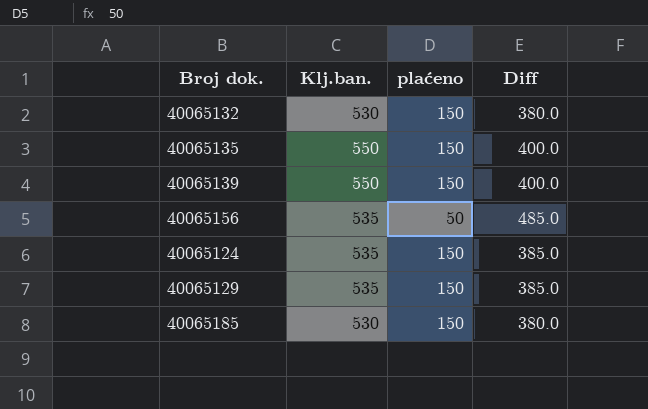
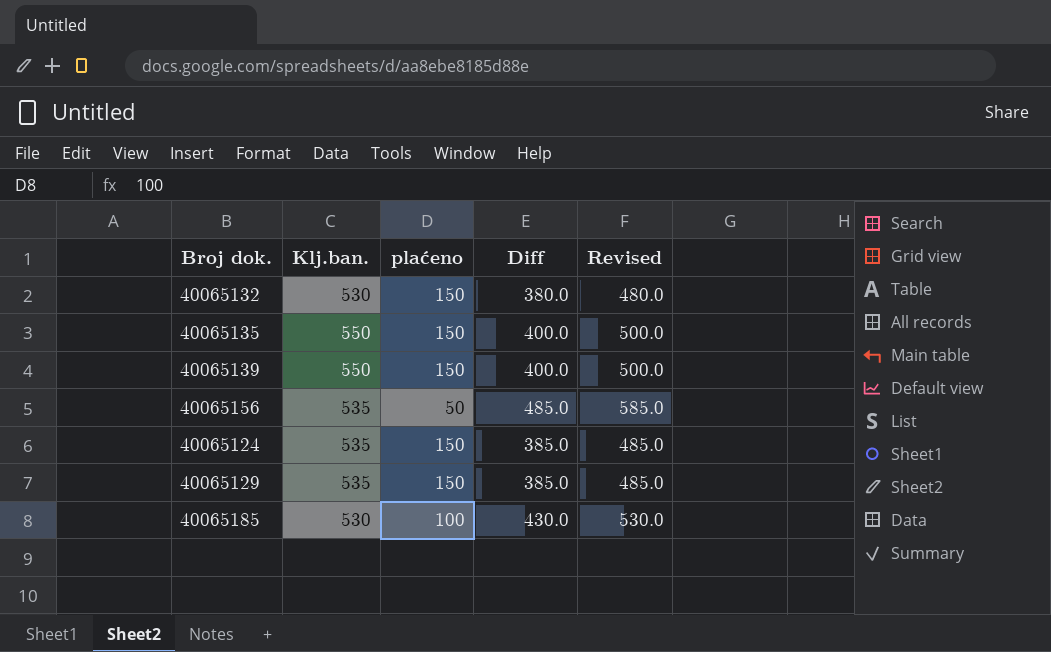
column Revised | formula: none -> [Diff] + 100
40065185 | plaćeno: 150 -> 100
40065185 | Diff: 380.0 -> 430.0

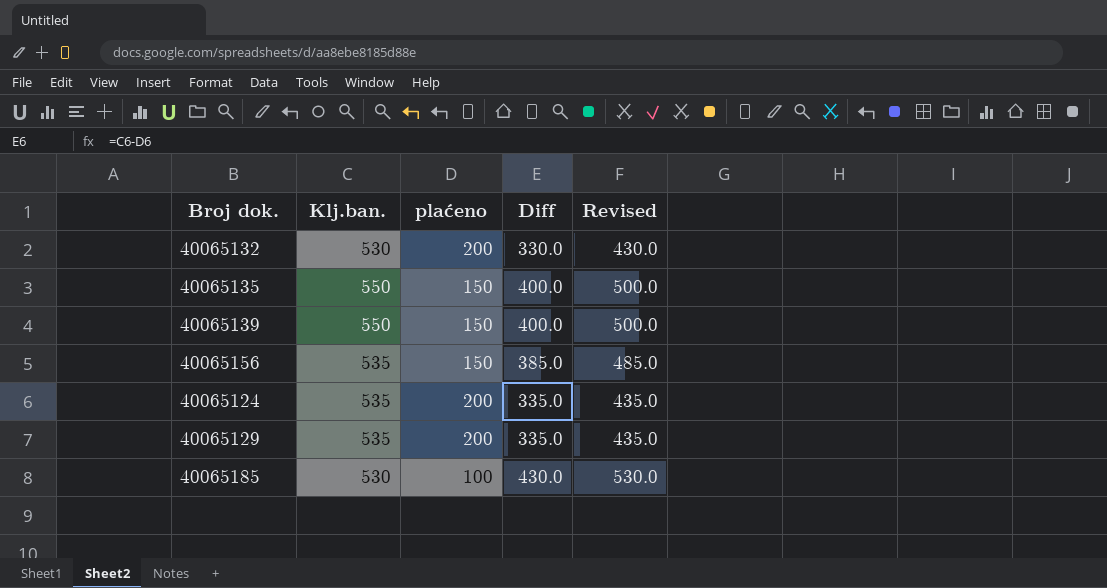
40065132 | plaćeno: 150 -> 200
40065132 | Diff: 380.0 -> 330.0
40065132 | Revised: 480.0 -> 430.0
40065156 | plaćeno: 50 -> 150
40065156 | Diff: 485.0 -> 385.0
40065156 | Revised: 585.0 -> 485.0
40065124 | plaćeno: 150 -> 200
40065124 | Diff: 385.0 -> 335.0
40065124 | Revised: 485.0 -> 435.0
40065129 | plaćeno: 150 -> 200
40065129 | Diff: 385.0 -> 335.0
40065129 | Revised: 485.0 -> 435.0

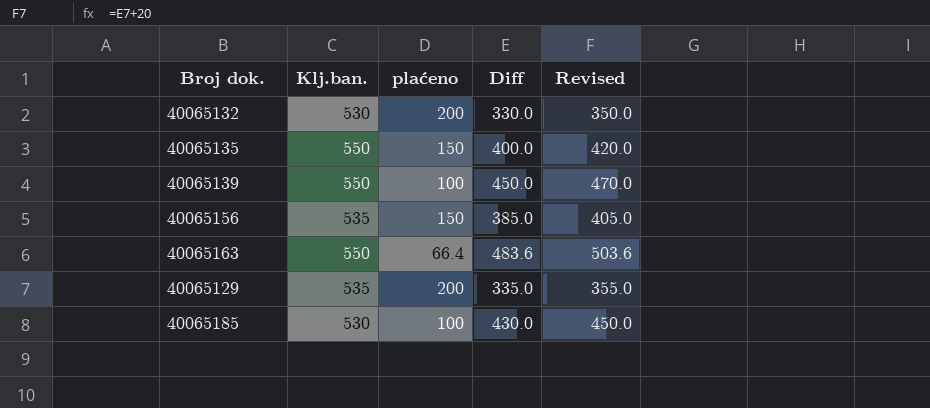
column Revised | formula: [Diff] + 100 -> [Diff] + 20
row 40065124: 535 | 200 | 335.0 | 435.0 -> none
40065139 | plaćeno: 150 -> 100
40065139 | Diff: 400.0 -> 450.0
row 40065163: none -> 550 | 66.4 | 483.6 | 503.6

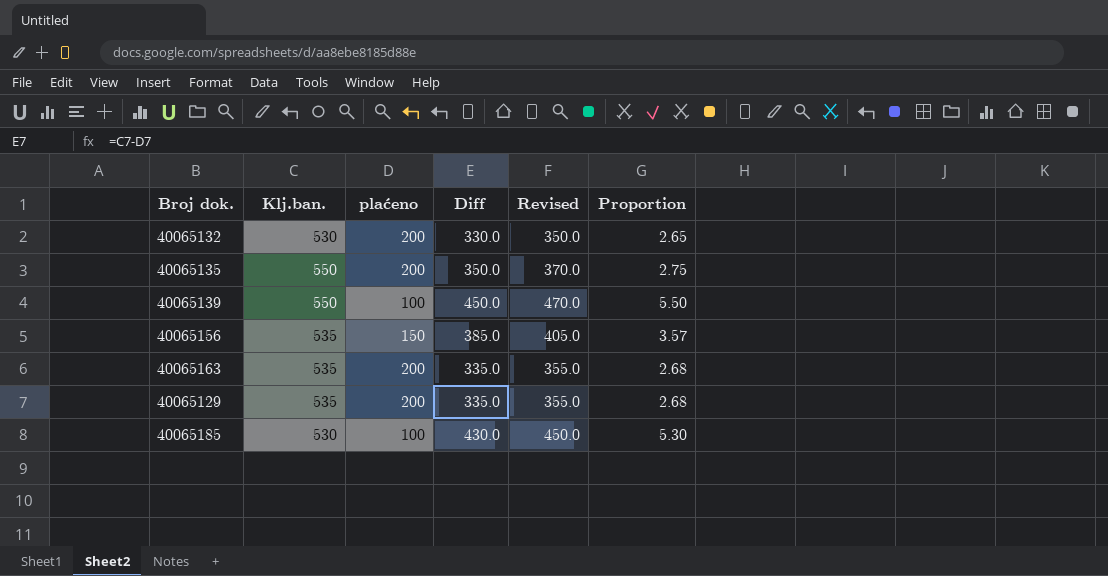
column Proportion | formula: none -> [Klj.ban.] / [plaćeno]
40065135 | plaćeno: 150 -> 200
40065135 | Diff: 400.0 -> 350.0
40065135 | Revised: 420.0 -> 370.0
40065163 | Klj.ban.: 550 -> 535
40065163 | plaćeno: 66.4 -> 200
40065163 | Diff: 483.6 -> 335.0
40065163 | Revised: 503.6 -> 355.0

